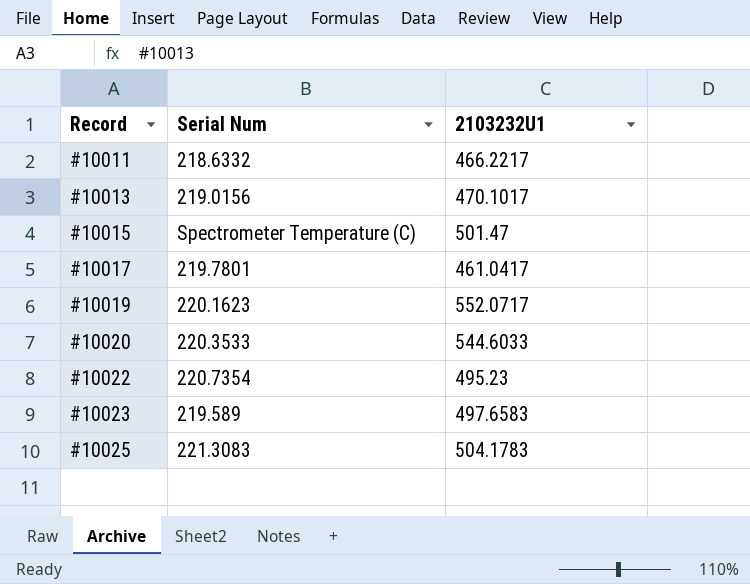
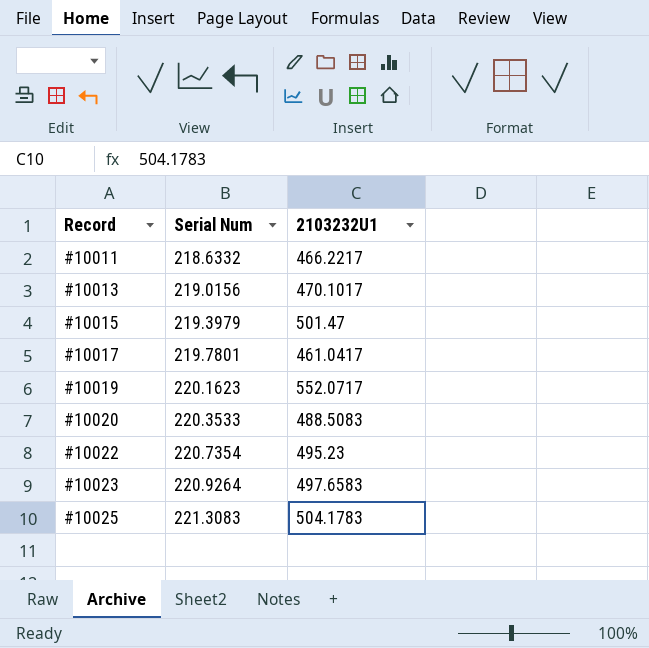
#10015 | Serial Num: Spectrometer Temperature (C) -> 219.3979
#10020 | 2103232U1: 544.6033 -> 488.5083
#10023 | Serial Num: 219.589 -> 220.9264

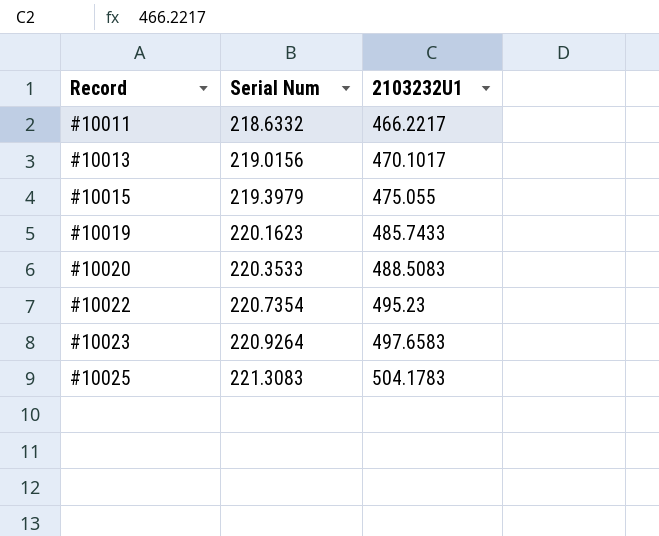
row #10017: 219.7801 | 461.0417 -> none
#10015 | 2103232U1: 501.47 -> 475.055
#10019 | 2103232U1: 552.0717 -> 485.7433

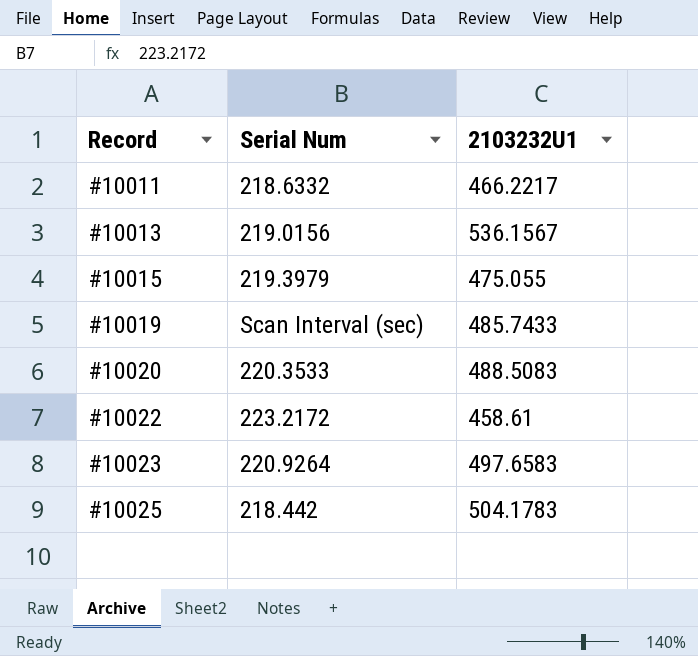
#10013 | 2103232U1: 470.1017 -> 536.1567
#10019 | Serial Num: 220.1623 -> Scan Interval (sec)
#10022 | Serial Num: 220.7354 -> 223.2172
#10022 | 2103232U1: 495.23 -> 458.61
#10025 | Serial Num: 221.3083 -> 218.442

